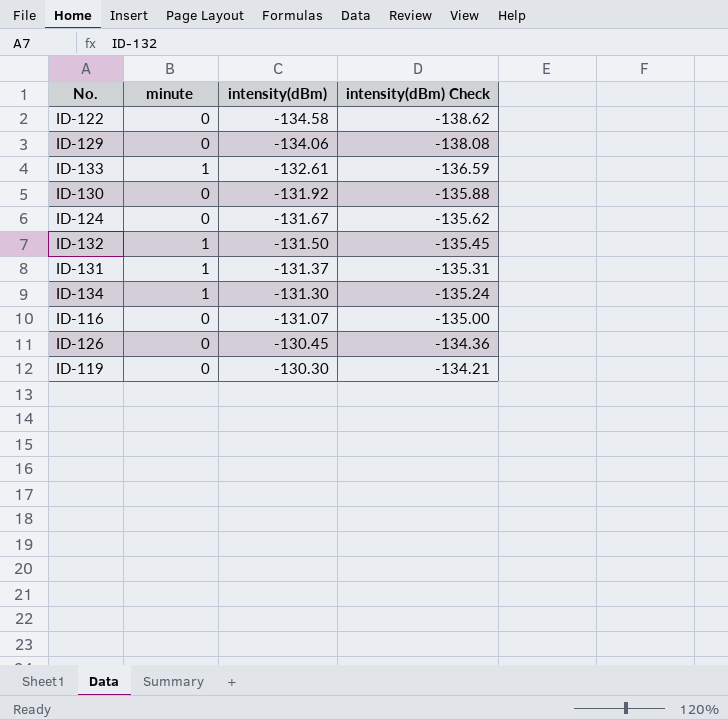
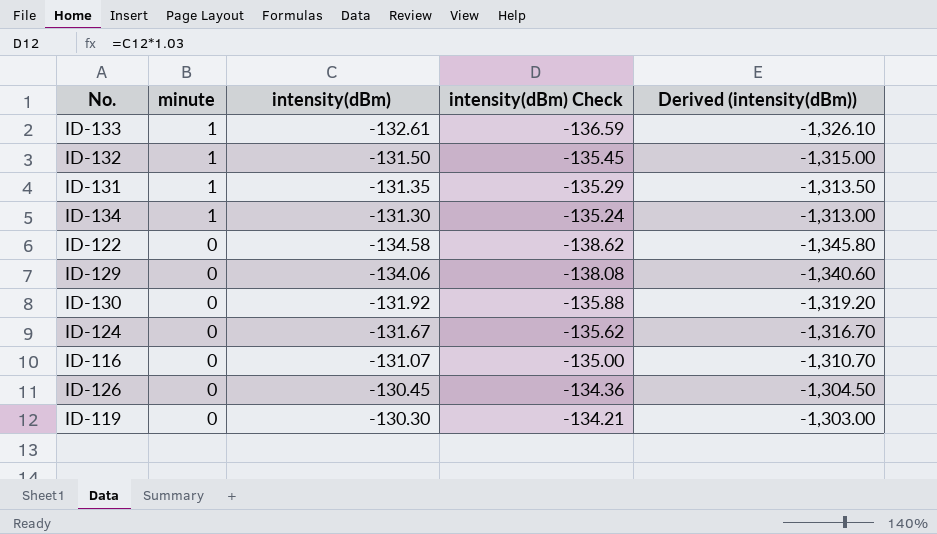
row order: intensity(dBm) ascending -> minute descending
column Derived (intensity(dBm)) | formula: none -> [intensity(dBm)] * 10
ID-131 | intensity(dBm): -131.37 -> -131.35
ID-131 | intensity(dBm) Check: -135.31 -> -135.29

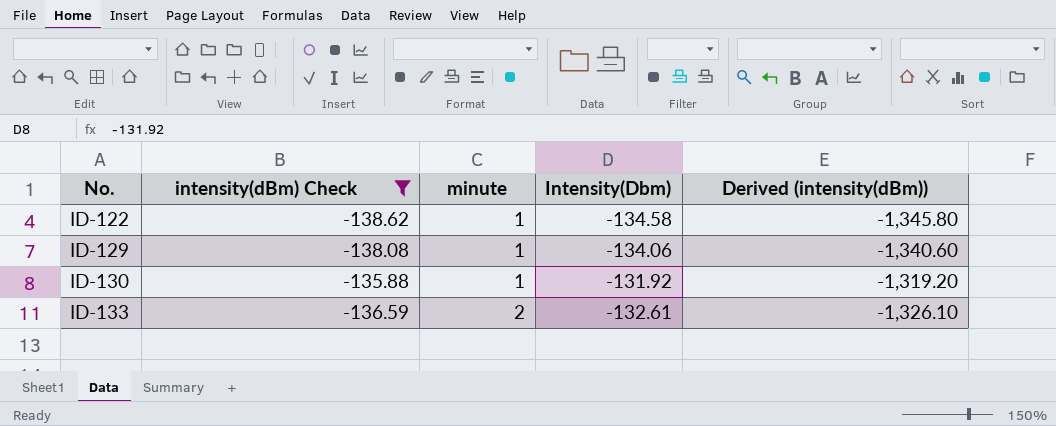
filter: none -> intensity(dBm) Check <= -135.88
row order: minute descending -> No. ascending
column intensity(dBm) Check | position: 4 -> 2
column name: intensity(dBm) -> Intensity(Dbm)
ID-122 | minute: 0 -> 1
ID-129 | minute: 0 -> 1
ID-130 | minute: 0 -> 1
ID-133 | minute: 1 -> 2

